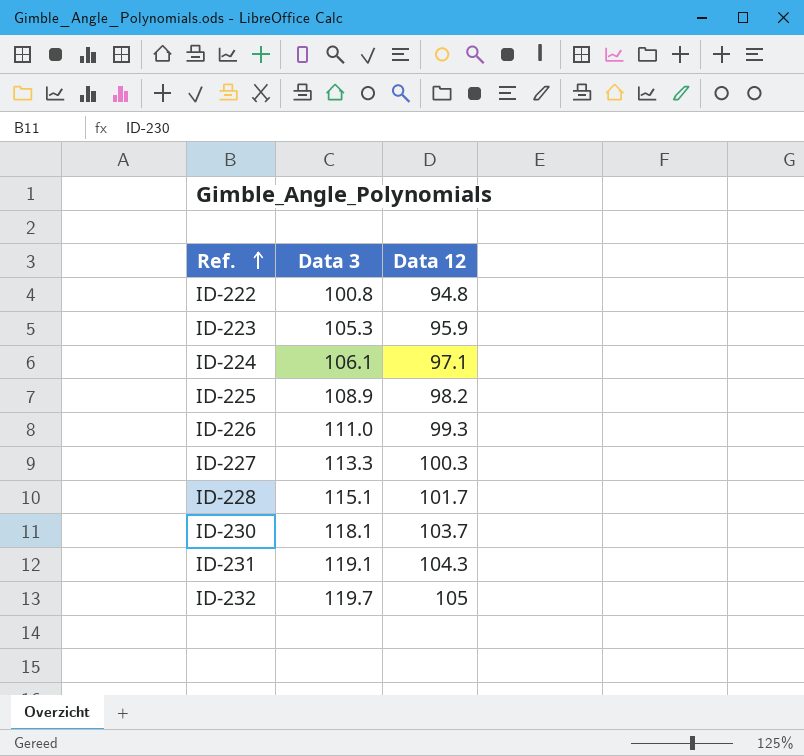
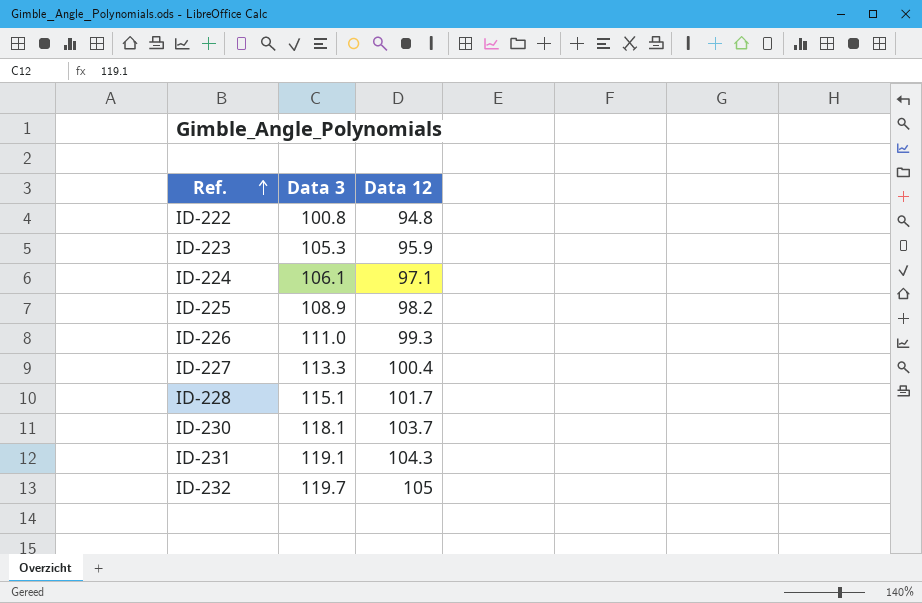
ID-227 | Data 12: 100.3 -> 100.4

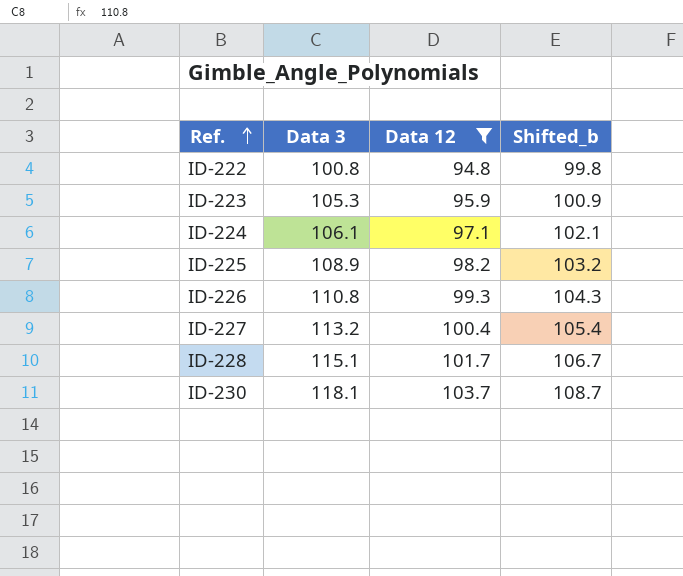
filter: none -> Data 12 <= 103.7
column Shifted_b | formula: none -> [Data 12] + 5
ID-226 | Data 3: 111.0 -> 110.8
ID-227 | Data 3: 113.3 -> 113.2

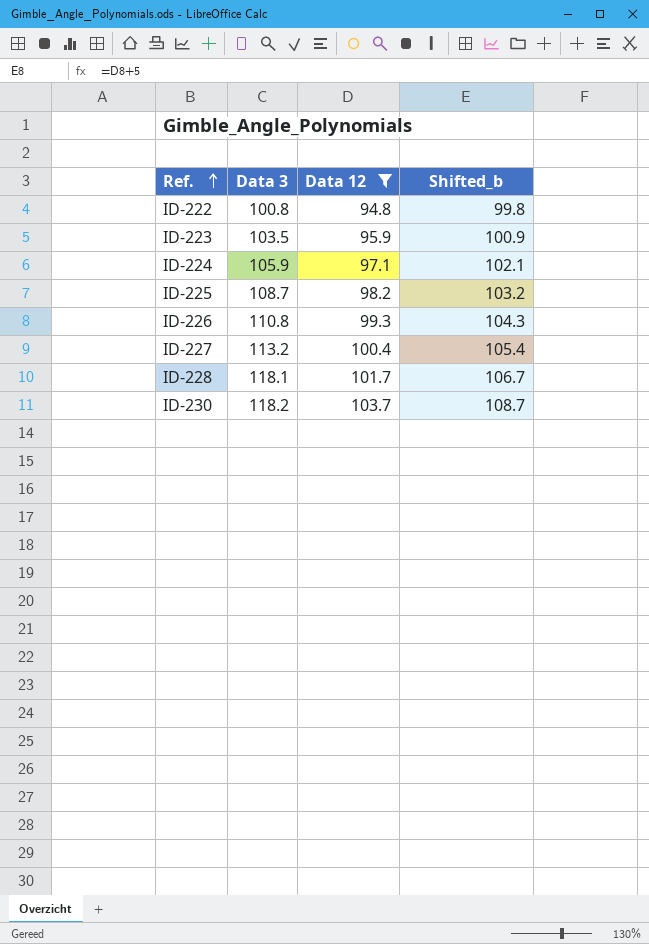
ID-223 | Data 3: 105.3 -> 103.5
ID-224 | Data 3: 106.1 -> 105.9
ID-225 | Data 3: 108.9 -> 108.7
ID-228 | Data 3: 115.1 -> 118.1
ID-230 | Data 3: 118.1 -> 118.2

